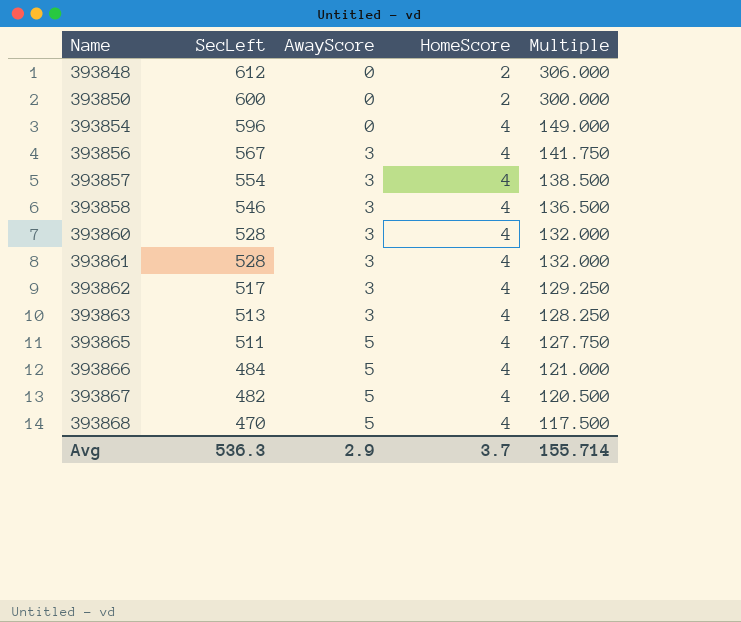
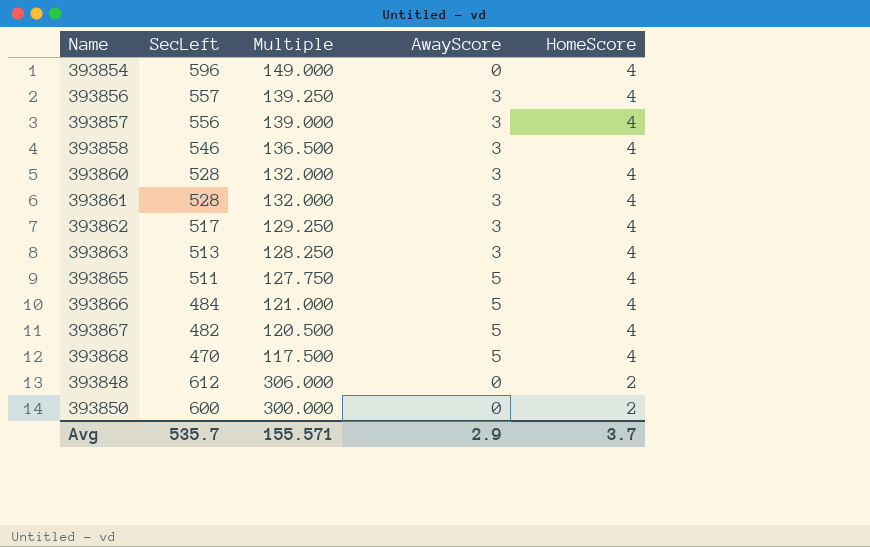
row order: Name ascending -> HomeScore descending
column Multiple | position: 5 -> 3
393856 | SecLeft: 567 -> 557
393856 | Multiple: 141.750 -> 139.250
393857 | SecLeft: 554 -> 556
393857 | Multiple: 138.500 -> 139.000
Avg | SecLeft: 536.3 -> 535.7
Avg | Multiple: 155.714 -> 155.571

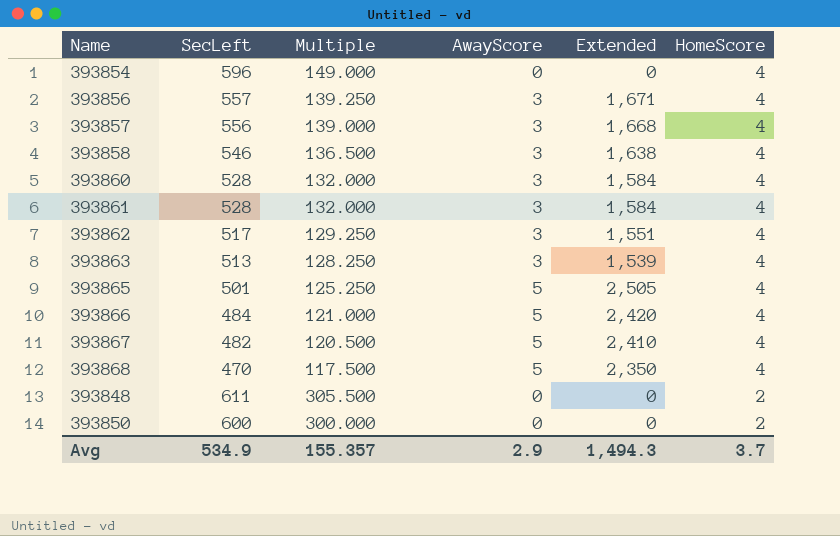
column Extended | formula: none -> [SecLeft] * [AwayScore]
393865 | SecLeft: 511 -> 501
393865 | Multiple: 127.750 -> 125.250
393848 | SecLeft: 612 -> 611
393848 | Multiple: 306.000 -> 305.500
Avg | SecLeft: 535.7 -> 534.9
Avg | Multiple: 155.571 -> 155.357

